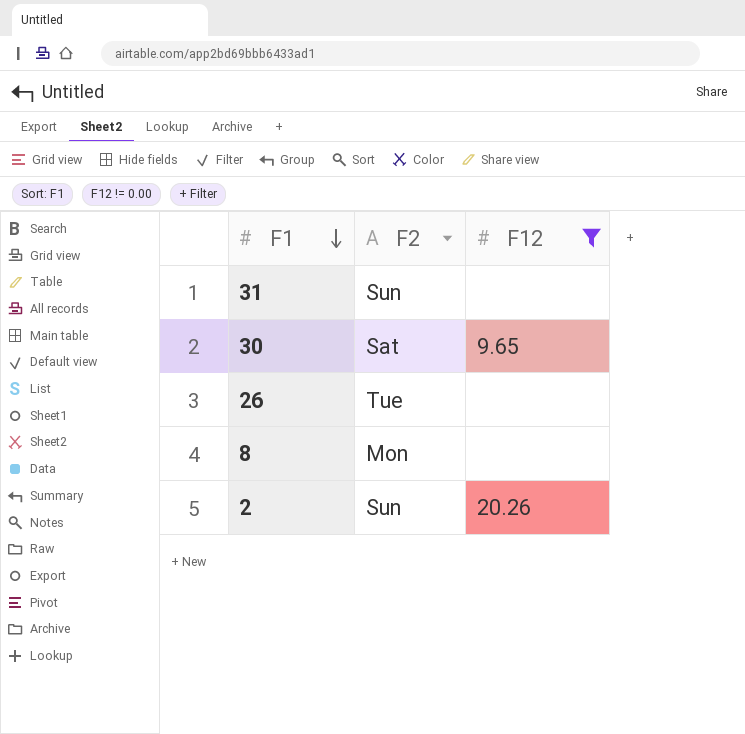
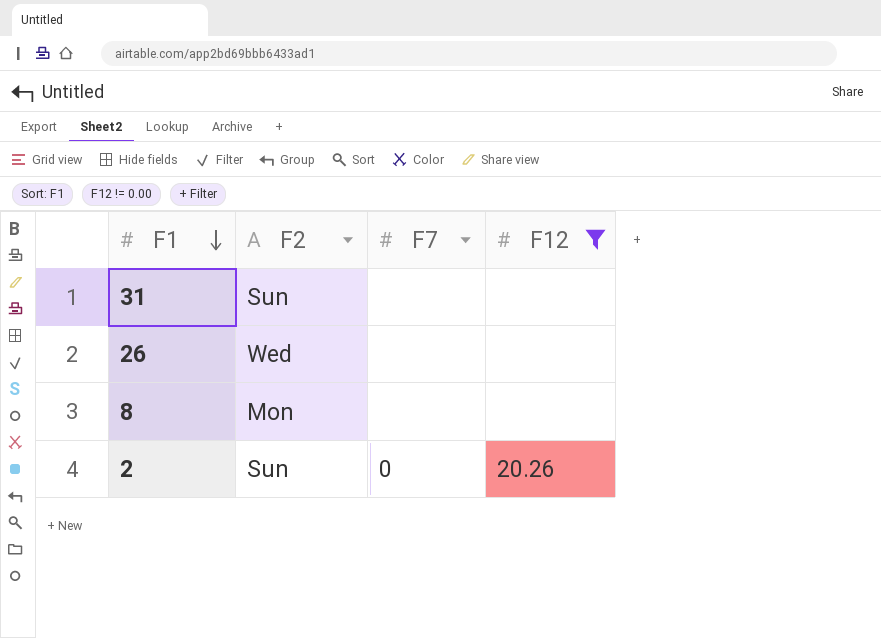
column F7 | position: none -> 3
row 30: Sat | 9.65 -> none
26 | F2: Tue -> Wed

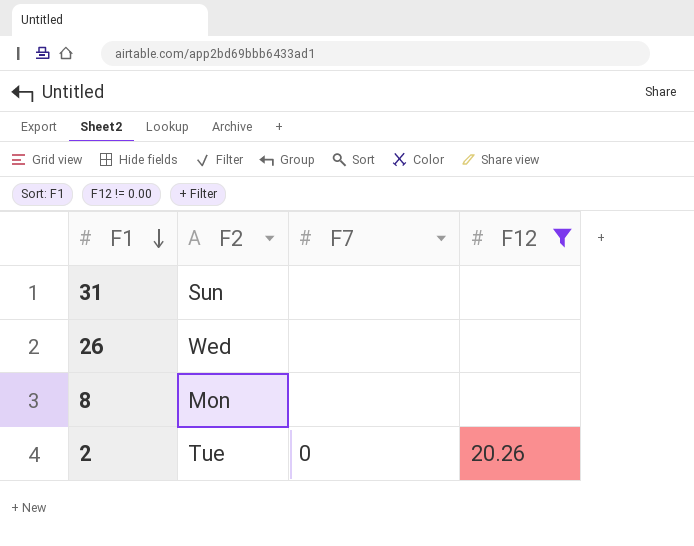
2 | F2: Sun -> Tue

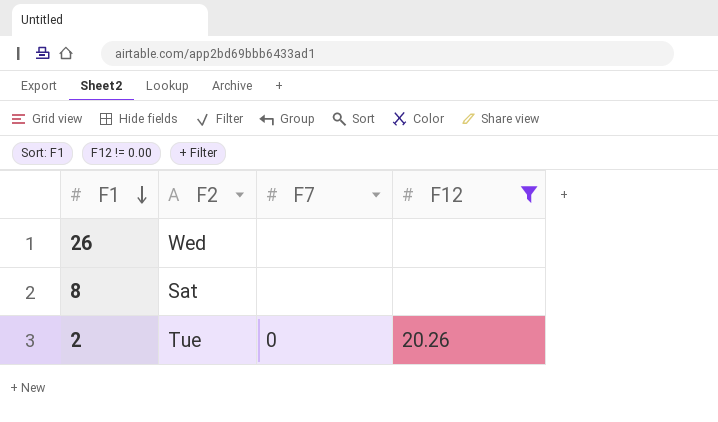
row 31: Sun | none | none -> none
8 | F2: Mon -> Sat

